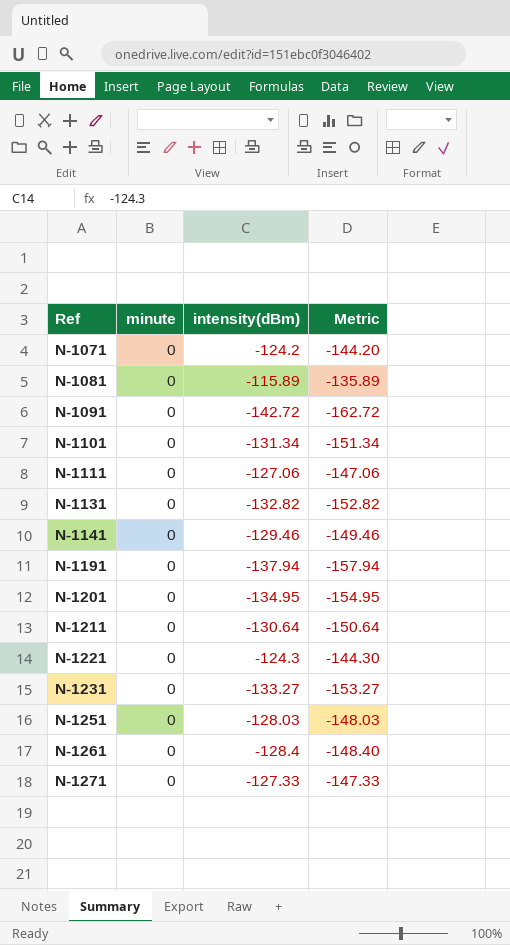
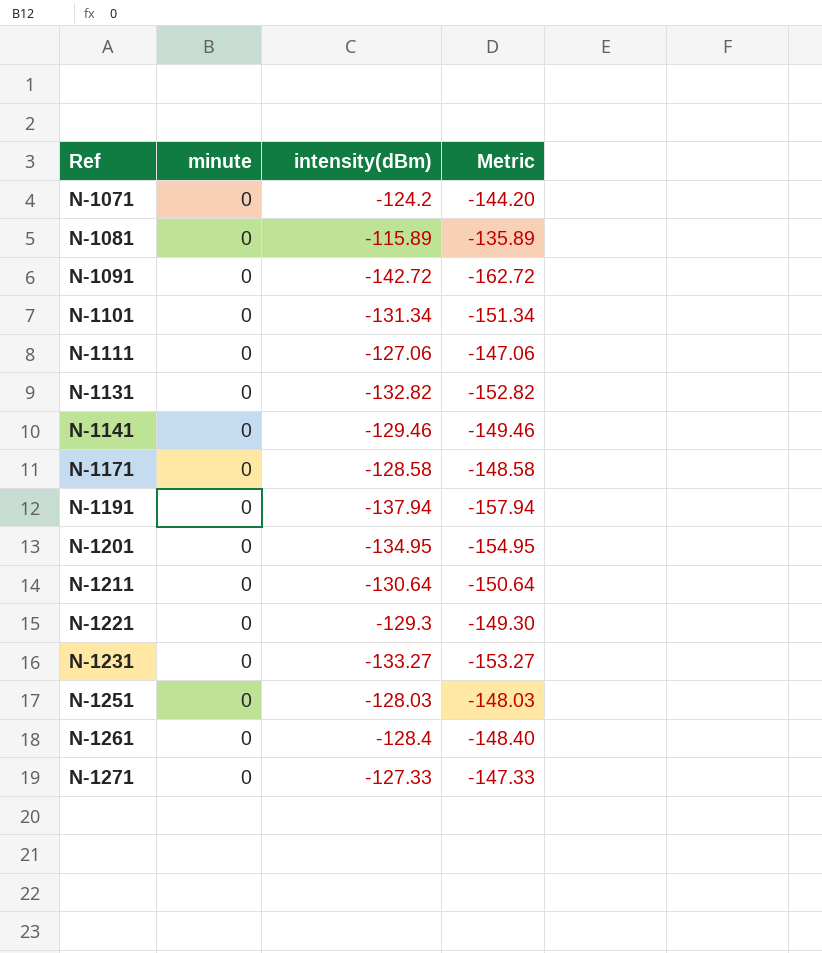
row N-1171: none -> 0 | -128.58 | -148.58
N-1221 | intensity(dBm): -124.3 -> -129.3
N-1221 | Metric: -144.30 -> -149.30

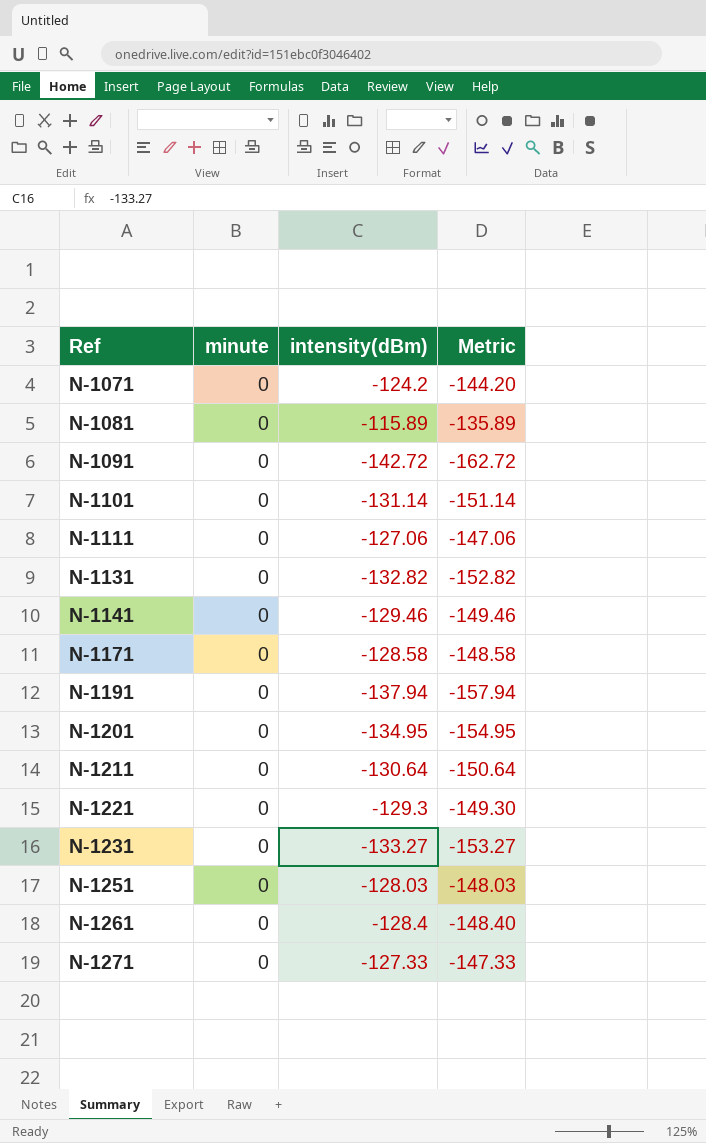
N-1101 | intensity(dBm): -131.34 -> -131.14
N-1101 | Metric: -151.34 -> -151.14

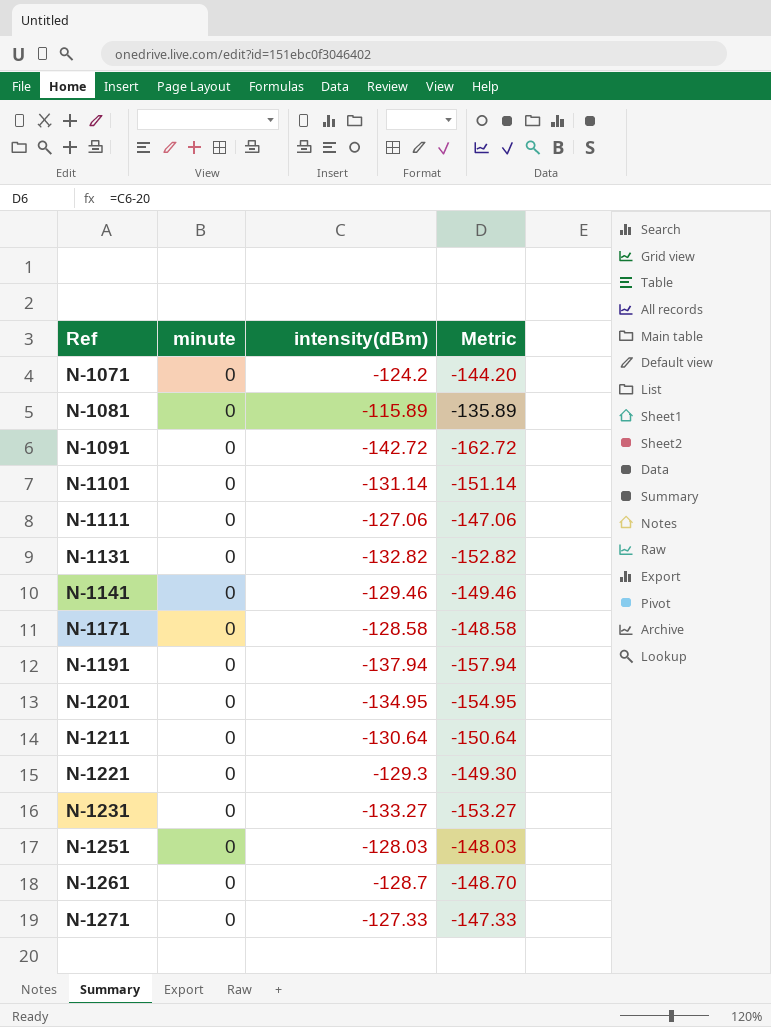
N-1261 | intensity(dBm): -128.4 -> -128.7
N-1261 | Metric: -148.40 -> -148.70

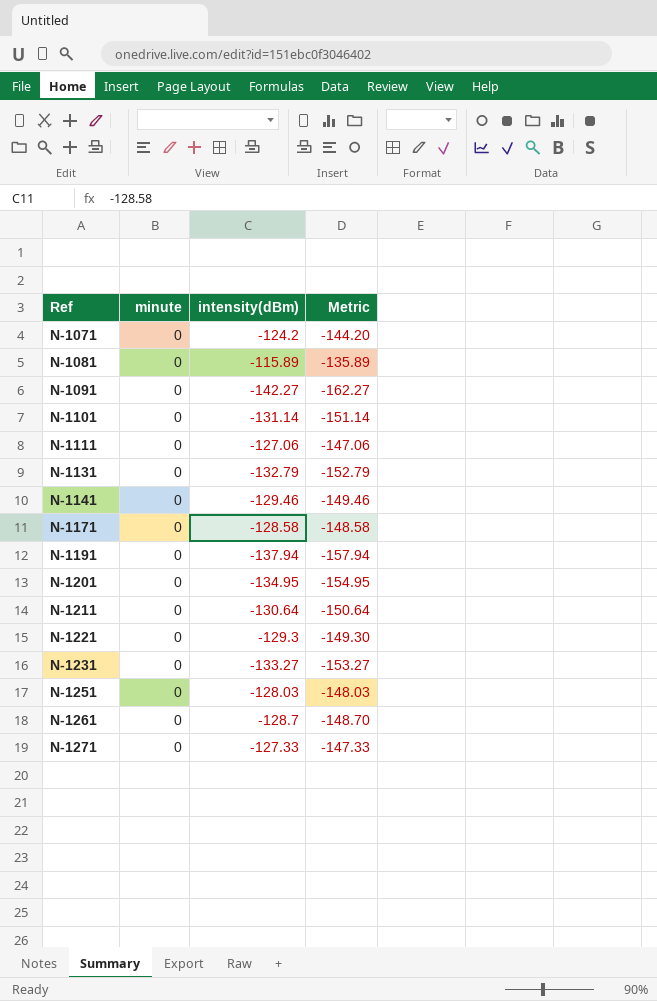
N-1091 | intensity(dBm): -142.72 -> -142.27
N-1091 | Metric: -162.72 -> -162.27
N-1131 | intensity(dBm): -132.82 -> -132.79
N-1131 | Metric: -152.82 -> -152.79

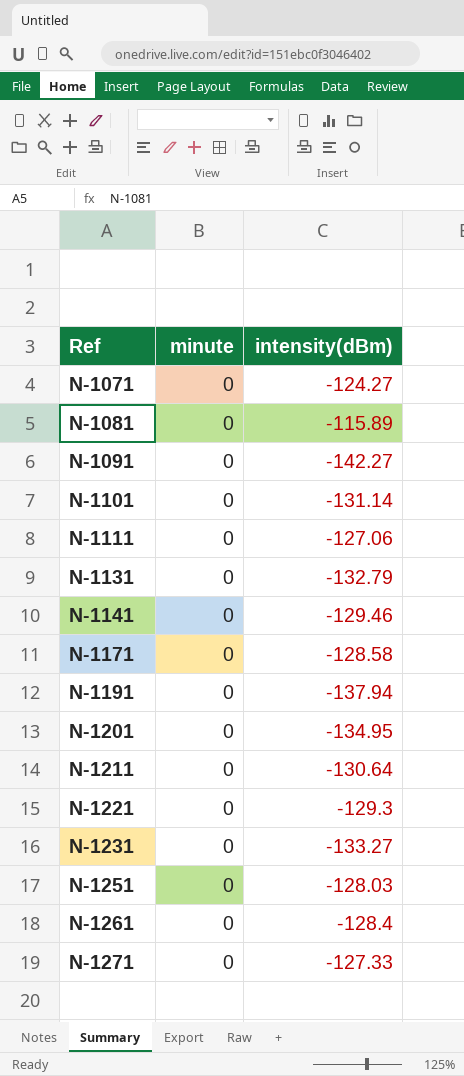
column Metric | formula: [intensity(dBm)] - 20 -> none
N-1071 | intensity(dBm): -124.2 -> -124.27
N-1261 | intensity(dBm): -128.7 -> -128.4

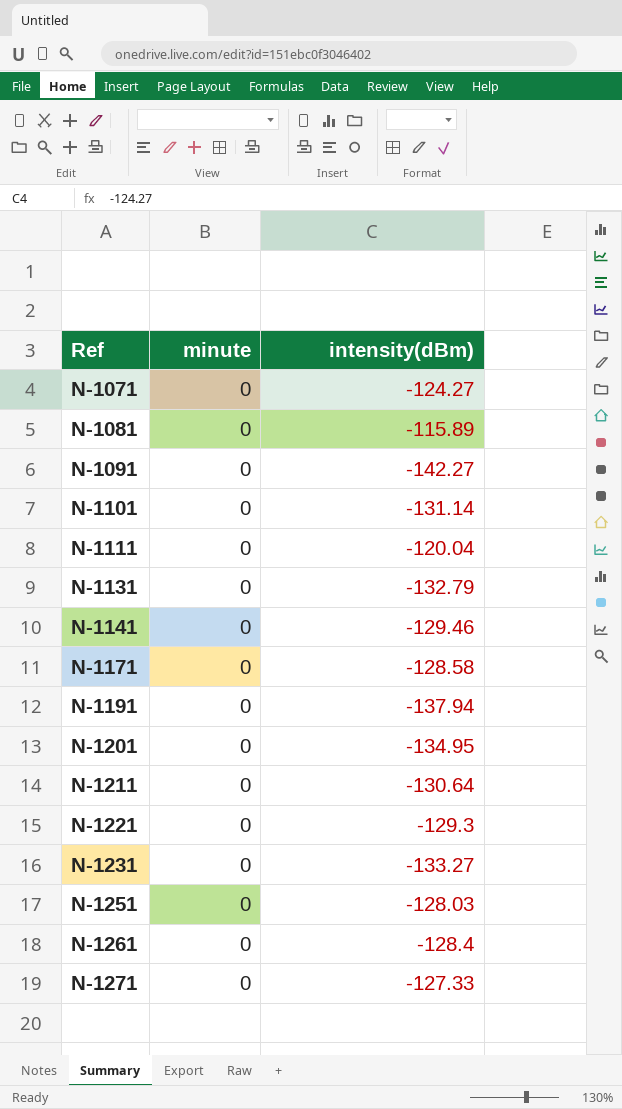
N-1111 | intensity(dBm): -127.06 -> -120.04

